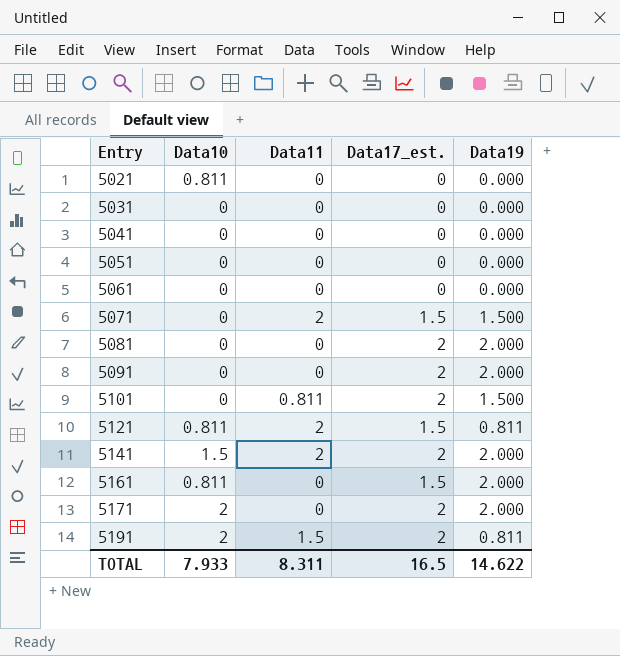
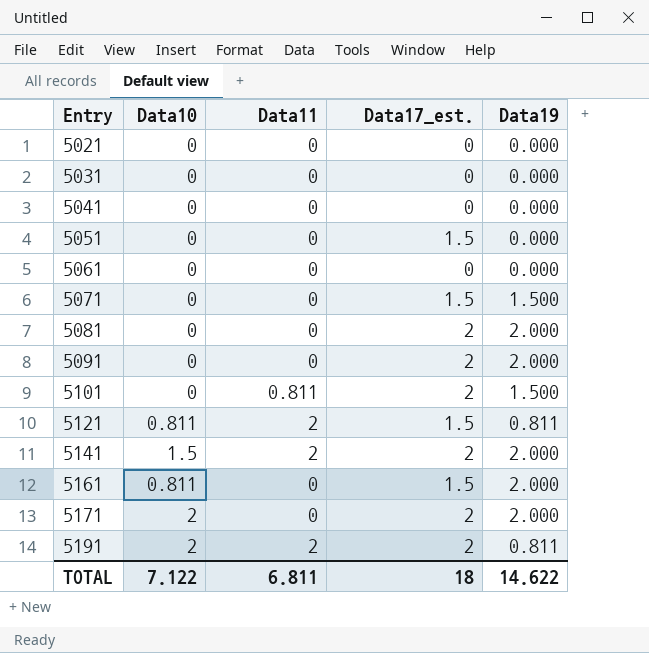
5021 | Data10: 0.811 -> 0
5051 | Data17_est.: 0 -> 1.5
5071 | Data11: 2 -> 0
5191 | Data11: 1.5 -> 2
TOTAL | Data10: 7.933 -> 7.122
TOTAL | Data11: 8.311 -> 6.811
TOTAL | Data17_est.: 16.5 -> 18

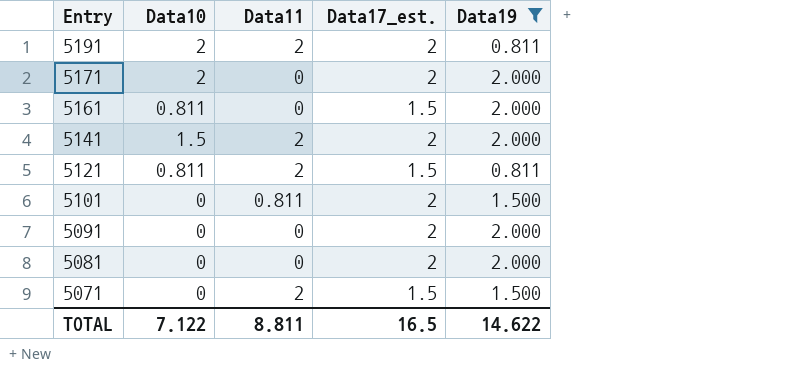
filter: none -> Data19 != 0.000
row order: Entry ascending -> Entry descending
5071 | Data11: 0 -> 2
TOTAL | Data11: 6.811 -> 8.811
TOTAL | Data17_est.: 18 -> 16.5

